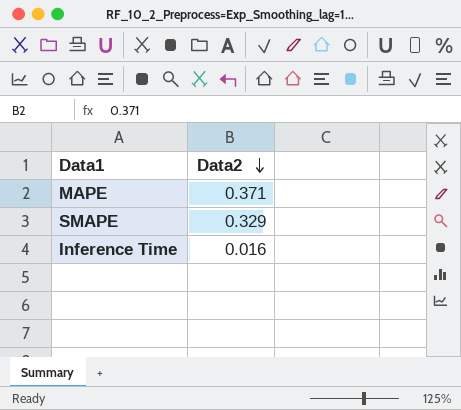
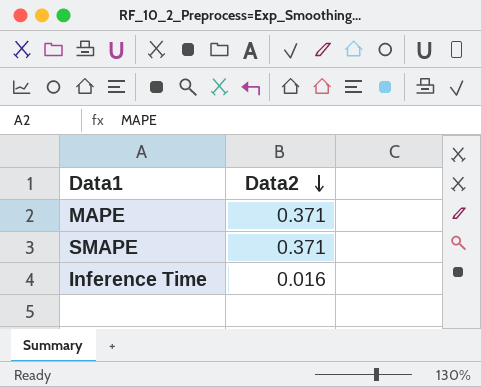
SMAPE | Data2: 0.329 -> 0.371

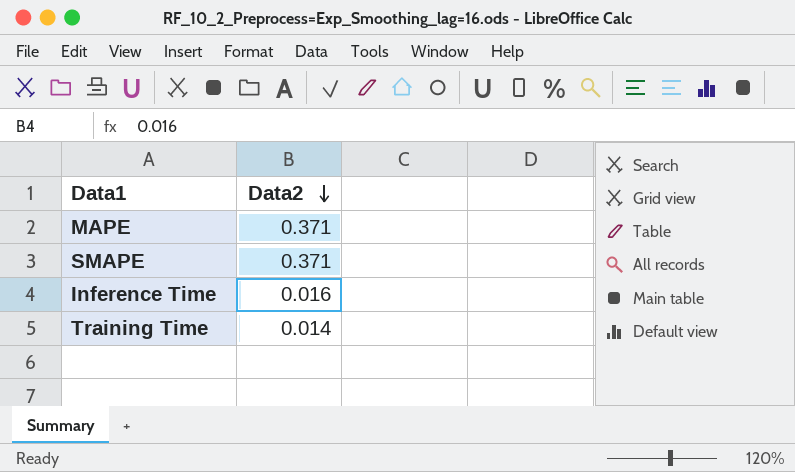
row Training Time: none -> 0.014

